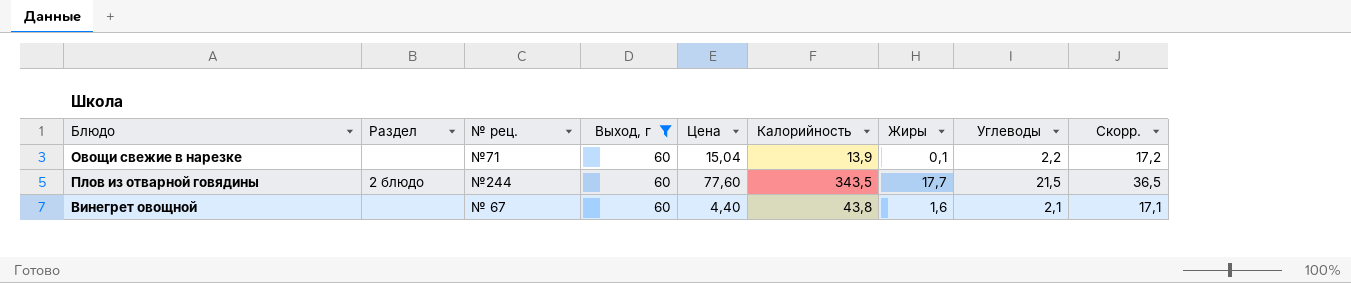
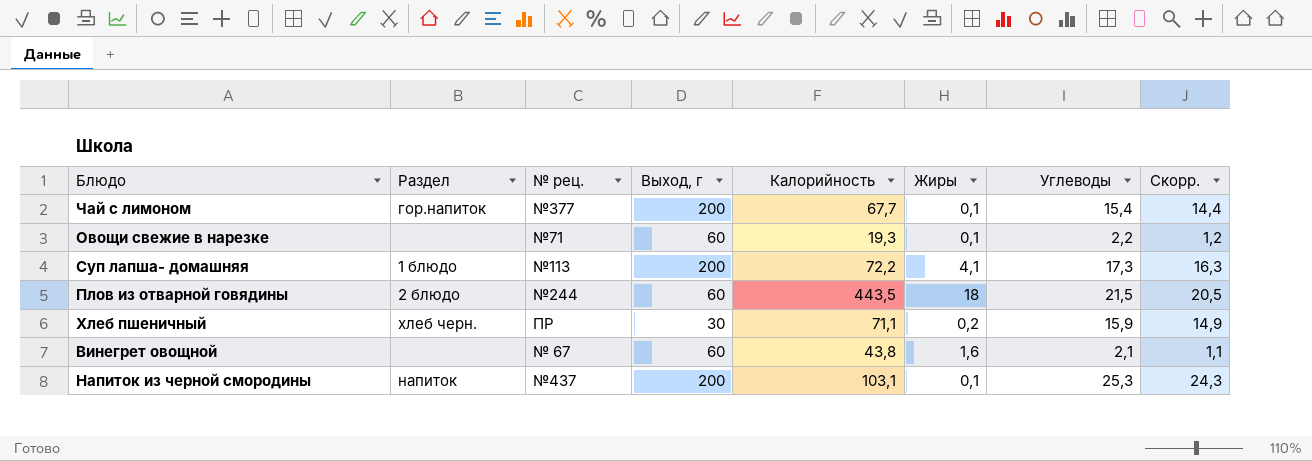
filter: Выход, г = 60 -> none
column Цена | position: 5 -> none
column Скорр. | formula: [Углеводы] + 15 -> [Углеводы] - 1
Овощи свежие в нарезке | Калорийность: 13,9 -> 19,3
Плов из отварной говядины | Калорийность: 343,5 -> 443,5
Плов из отварной говядины | Жиры: 17,7 -> 18

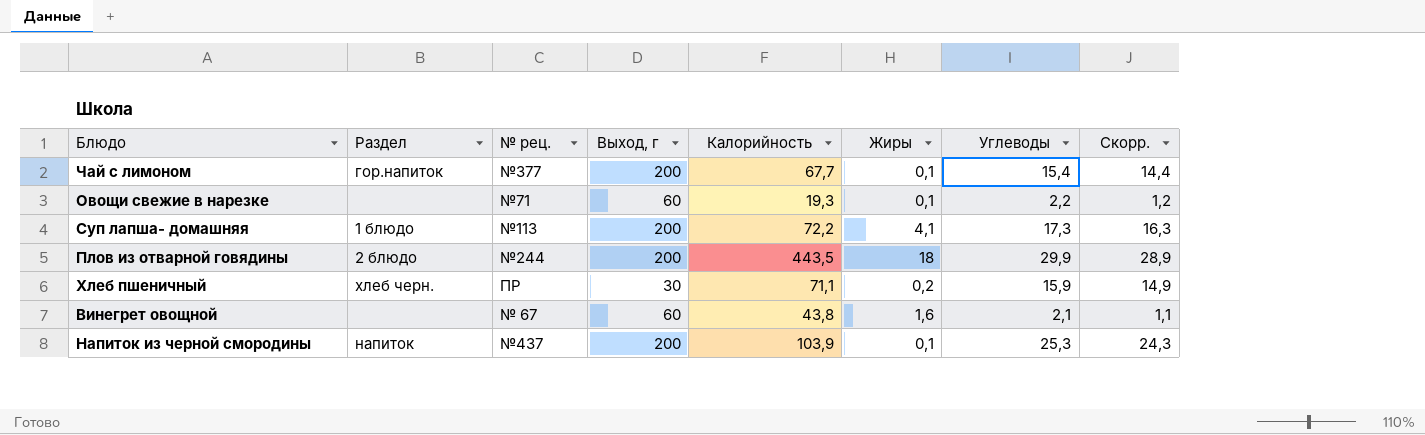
Плов из отварной говядины | Выход, г: 60 -> 200
Плов из отварной говядины | Углеводы: 21,5 -> 29,9
Плов из отварной говядины | Скорр.: 20,5 -> 28,9
Напиток из черной смородины | Калорийность: 103,1 -> 103,9

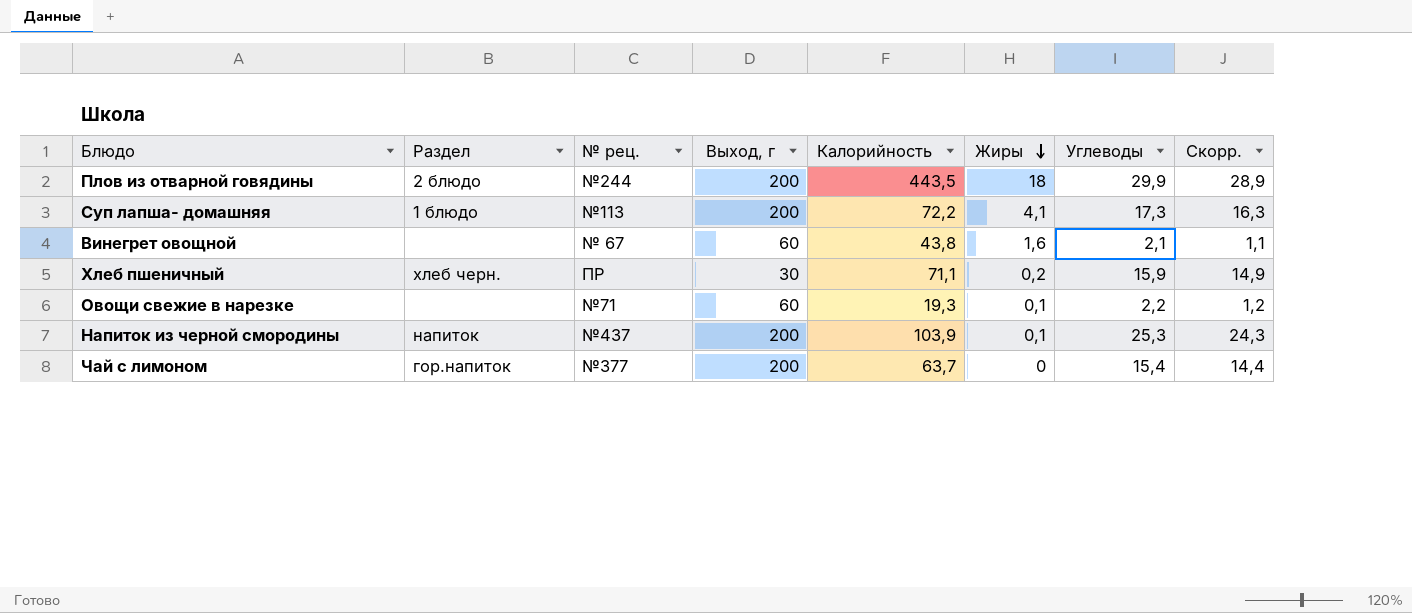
row order: none -> Жиры descending
Чай с лимоном | Калорийность: 67,7 -> 63,7
Чай с лимоном | Жиры: 0,1 -> 0

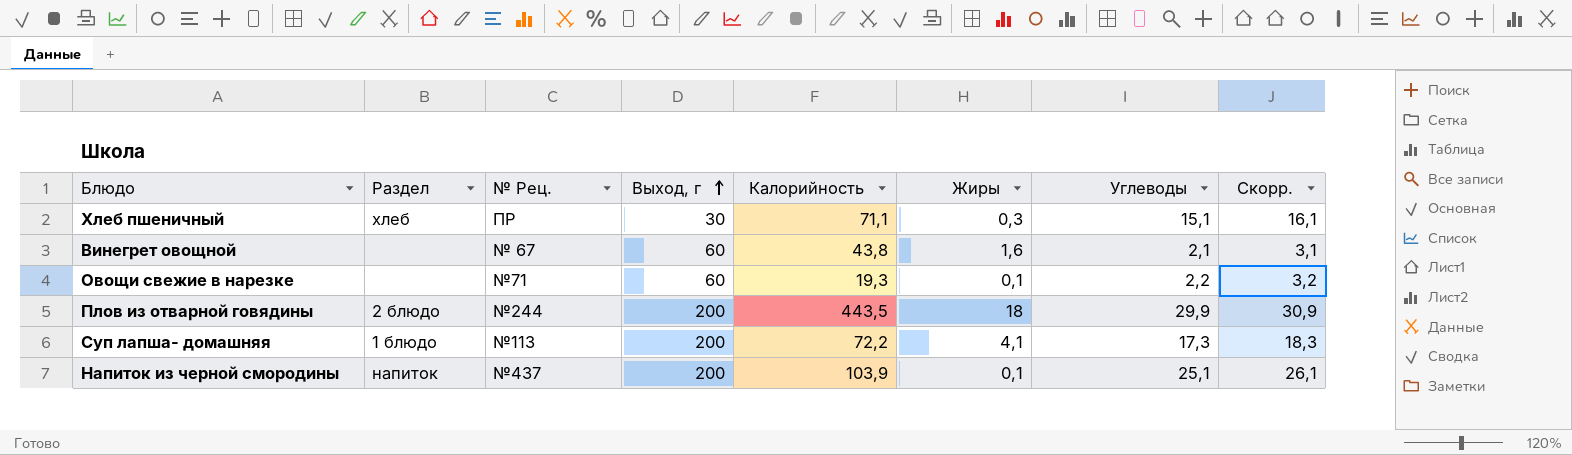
row order: Жиры descending -> Выход, г ascending
column name: № рец. -> № Рец.
column Скорр. | formula: [Углеводы] - 1 -> [Углеводы] + 1
row Чай с лимоном: гор.напиток | №377 | 200 | 63,7 | 0 | 15,4 | 14,4 -> none
Хлеб пшеничный | Раздел: хлеб черн. -> хлеб
Хлеб пшеничный | Жиры: 0,2 -> 0,3
Хлеб пшеничный | Углеводы: 15,9 -> 15,1
Напиток из черной смородины | Углеводы: 25,3 -> 25,1

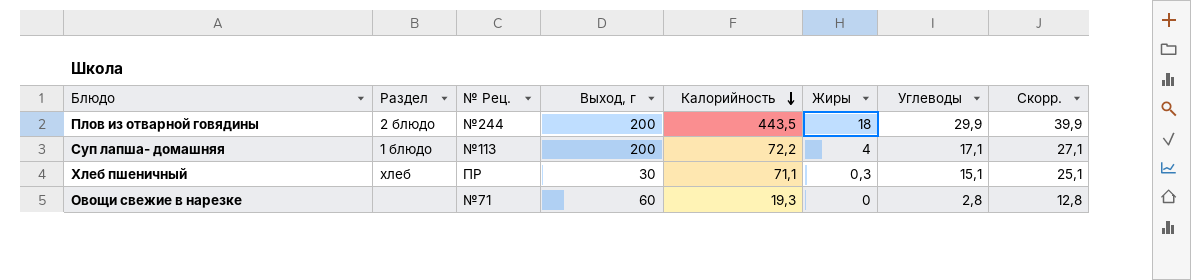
row order: Выход, г ascending -> Калорийность descending
column Скорр. | formula: [Углеводы] + 1 -> [Углеводы] + 10
row Винегрет овощной: none | № 67 | 60 | 43,8 | 1,6 | 2,1 | 3,1 -> none
row Напиток из черной смородины: напиток | №437 | 200 | 103,9 | 0,1 | 25,1 | 26,1 -> none
Суп лапша- домашняя | Жиры: 4,1 -> 4
Суп лапша- домашняя | Углеводы: 17,3 -> 17,1
Овощи свежие в нарезке | Жиры: 0,1 -> 0
Овощи свежие в нарезке | Углеводы: 2,2 -> 2,8

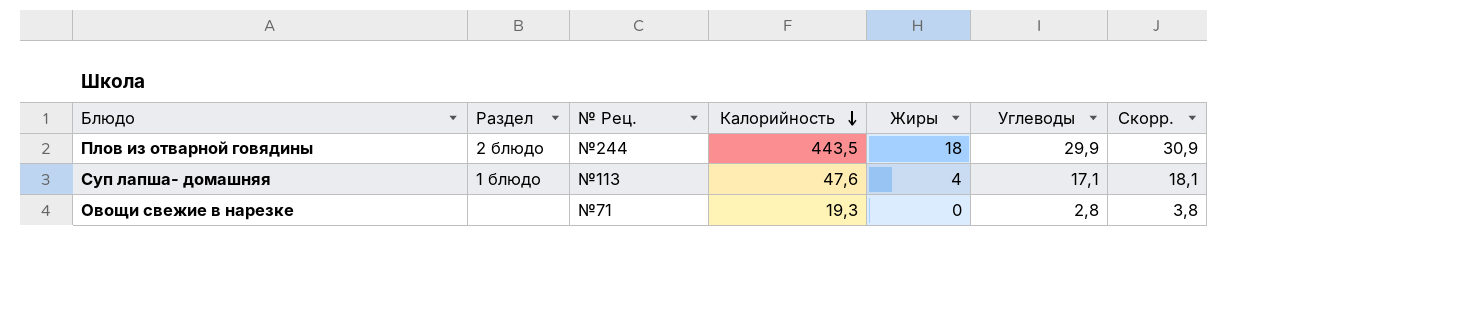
column Выход, г | position: 4 -> none
column Скорр. | formula: [Углеводы] + 10 -> [Углеводы] + 1
row Хлеб пшеничный: хлеб | ПР | 30 | 71,1 | 0,3 | 15,1 | 25,1 -> none
Суп лапша- домашняя | Калорийность: 72,2 -> 47,6

